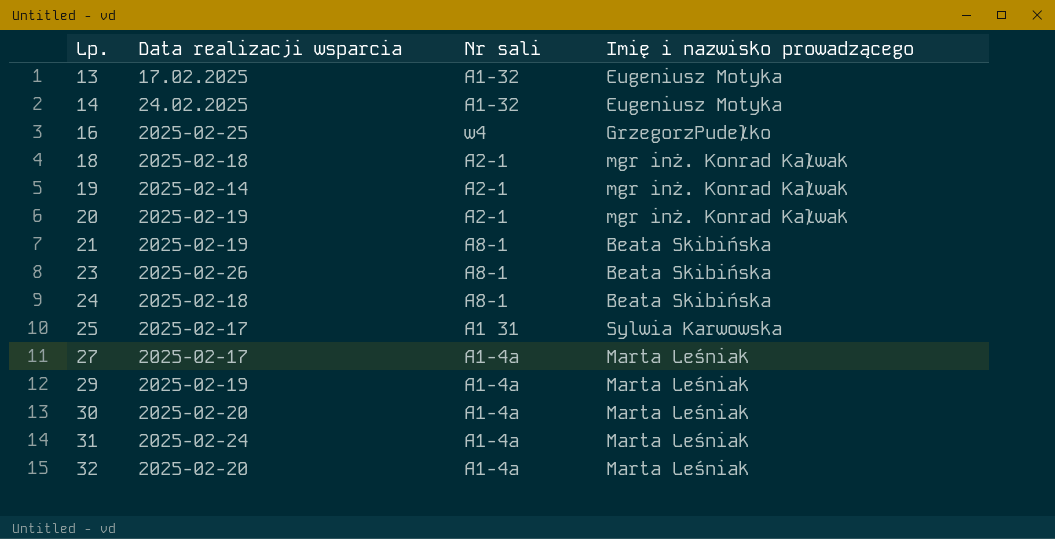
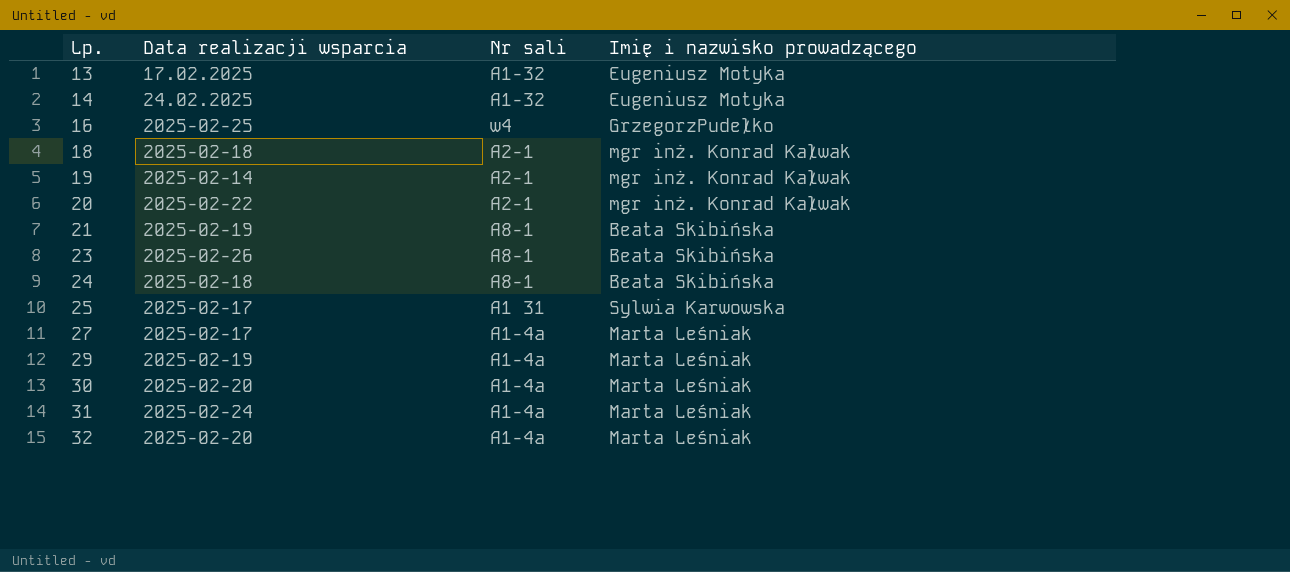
20 | Data realizacji wsparcia: 2025-02-19 -> 2025-02-22

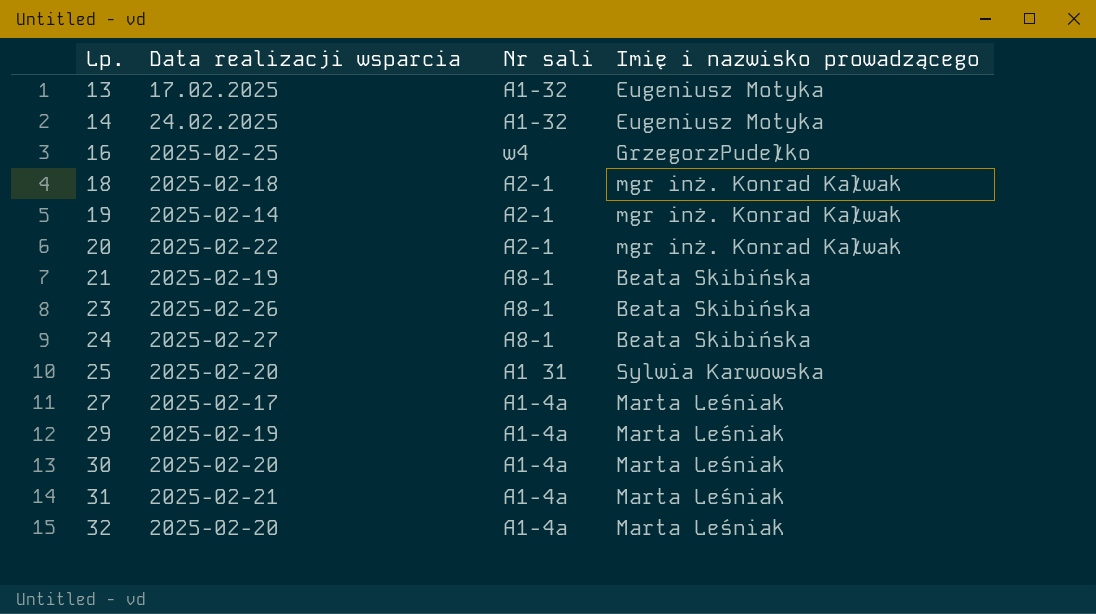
24 | Data realizacji wsparcia: 2025-02-18 -> 2025-02-27
25 | Data realizacji wsparcia: 2025-02-17 -> 2025-02-20
31 | Data realizacji wsparcia: 2025-02-24 -> 2025-02-21

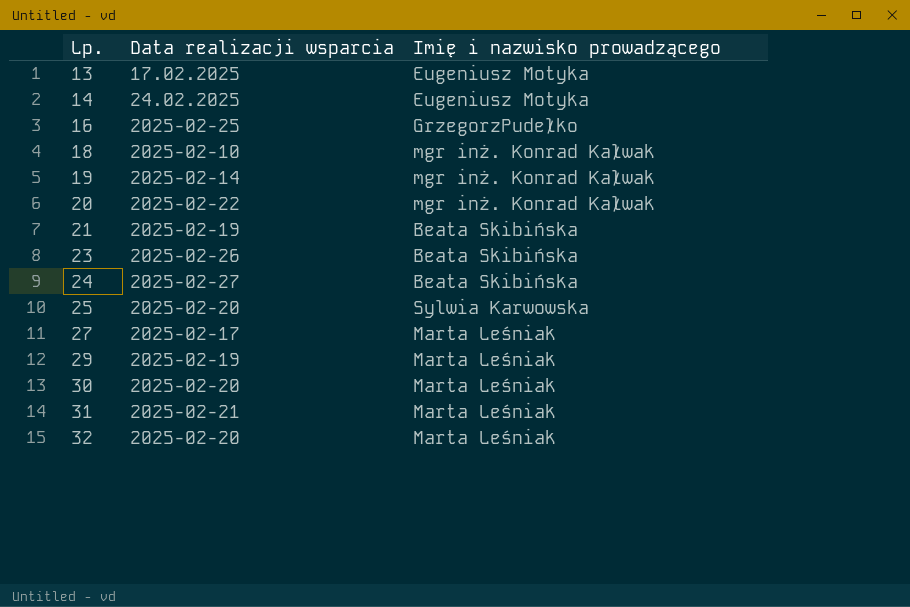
column Nr sali | position: 3 -> none
18 | Data realizacji wsparcia: 2025-02-18 -> 2025-02-10

